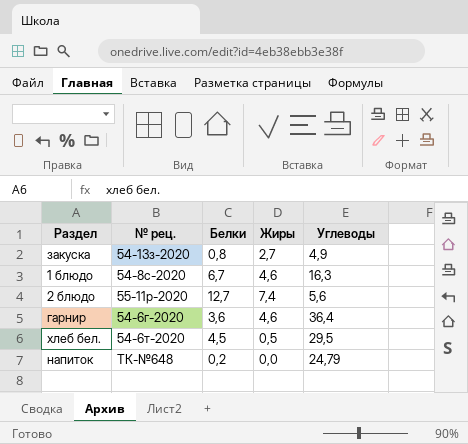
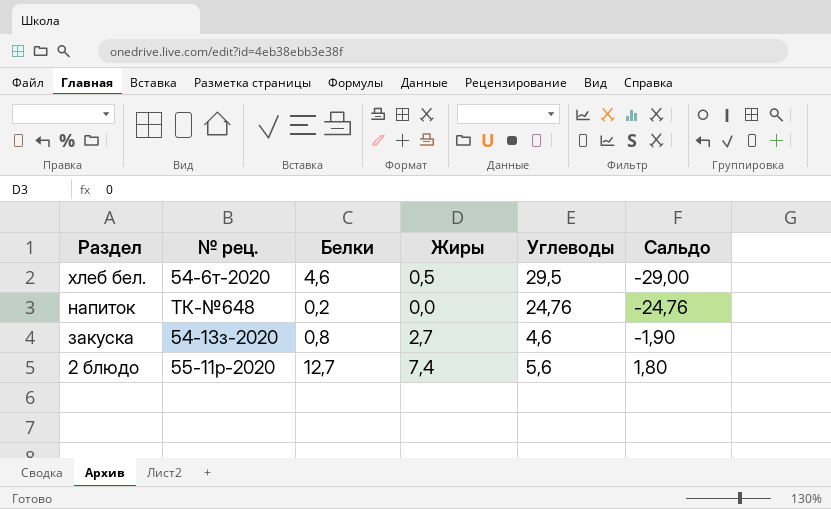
row order: none -> Раздел descending
column Сальдо | formula: none -> [Жиры] - [Углеводы]
row 1 блюдо: 54-8с-2020 | 6,7 | 4,6 | 16,3 -> none
row гарнир: 54-6г-2020 | 3,6 | 4,6 | 36,4 -> none
хлеб бел. | Белки: 4,5 -> 4,6
напиток | Углеводы: 24,79 -> 24,76
закуска | Углеводы: 4,9 -> 4,6

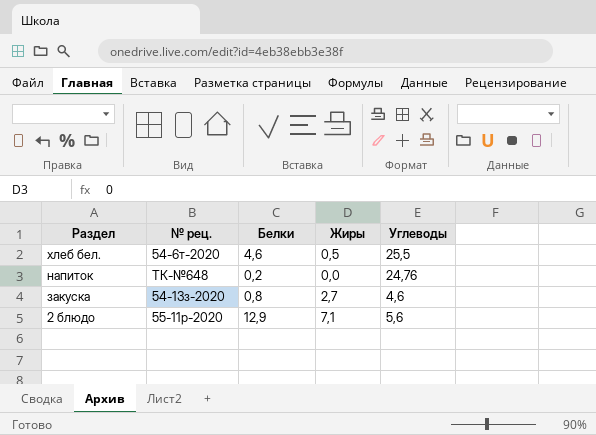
column Сальдо | formula: [Жиры] - [Углеводы] -> none
хлеб бел. | Углеводы: 29,5 -> 25,5
2 блюдо | Белки: 12,7 -> 12,9
2 блюдо | Жиры: 7,4 -> 7,1

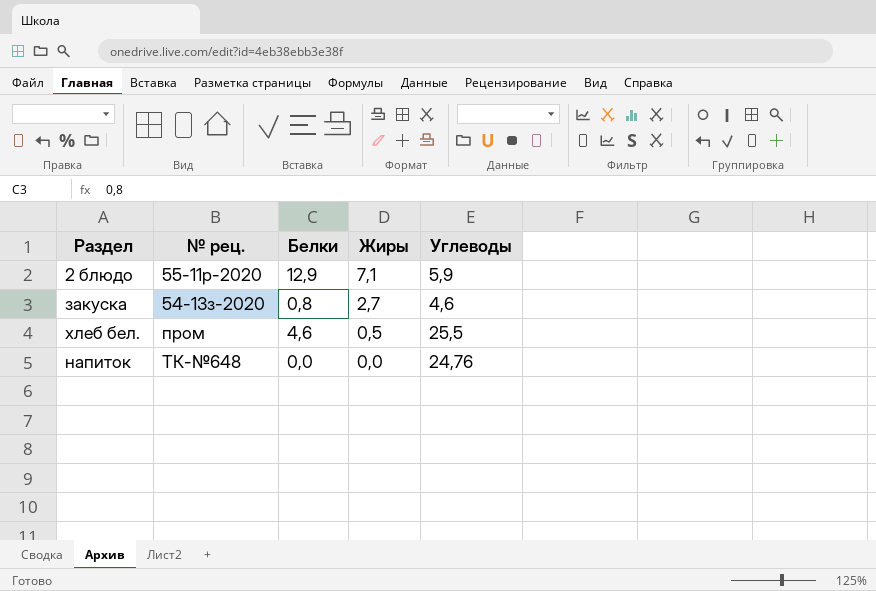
row order: Раздел descending -> Жиры descending
2 блюдо | Углеводы: 5,6 -> 5,9
хлеб бел. | № рец.: 54-6т-2020 -> пром
напиток | Белки: 0,2 -> 0,0

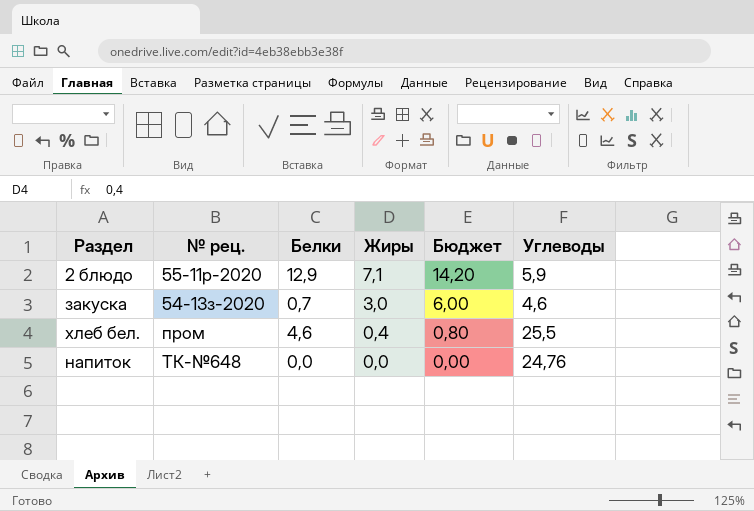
column Бюджет | formula: none -> [Жиры] * 2
закуска | Белки: 0,8 -> 0,7
закуска | Жиры: 2,7 -> 3,0
хлеб бел. | Жиры: 0,5 -> 0,4

